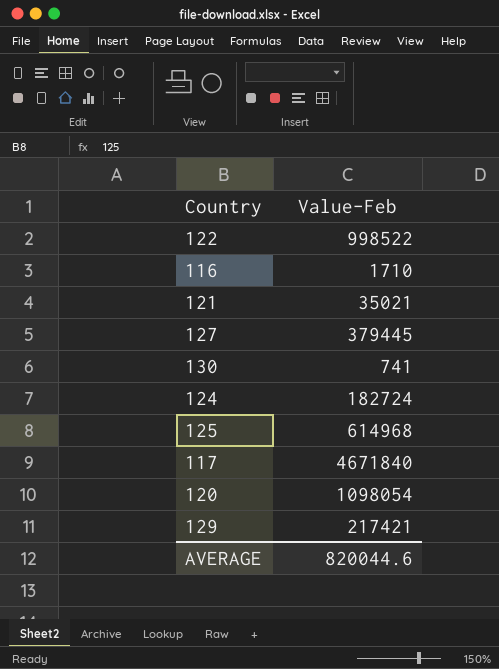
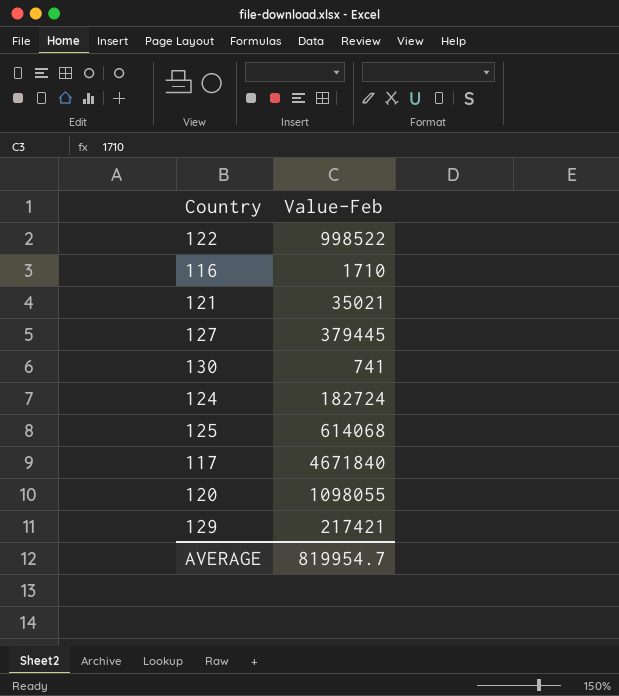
125 | Value-Feb: 614968 -> 614068
120 | Value-Feb: 1098054 -> 1098055
AVERAGE | Value-Feb: 820044.6 -> 819954.7

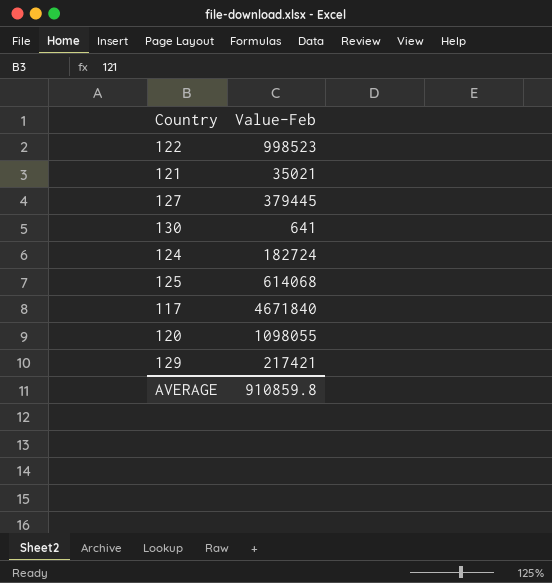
row 116: 1710 -> none
122 | Value-Feb: 998522 -> 998523
130 | Value-Feb: 741 -> 641
AVERAGE | Value-Feb: 819954.7 -> 910859.8

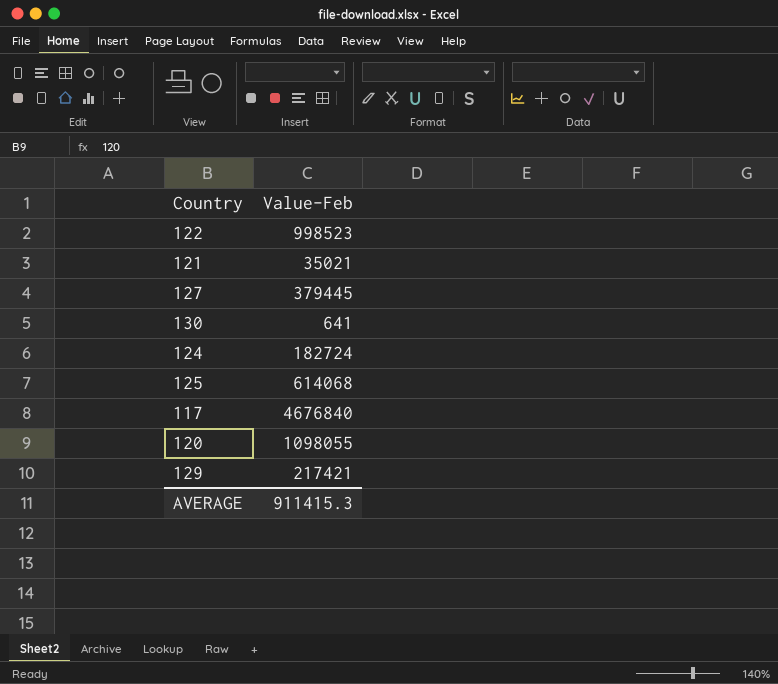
117 | Value-Feb: 4671840 -> 4676840
AVERAGE | Value-Feb: 910859.8 -> 911415.3

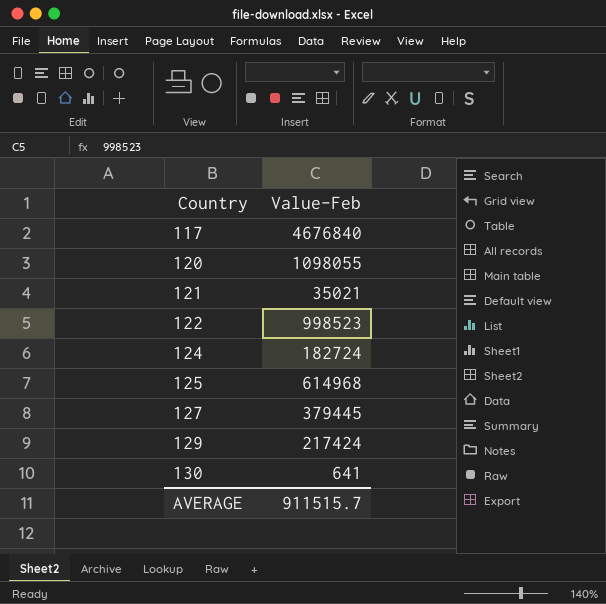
row order: none -> Country ascending
125 | Value-Feb: 614068 -> 614968
129 | Value-Feb: 217421 -> 217424
AVERAGE | Value-Feb: 911415.3 -> 911515.7

